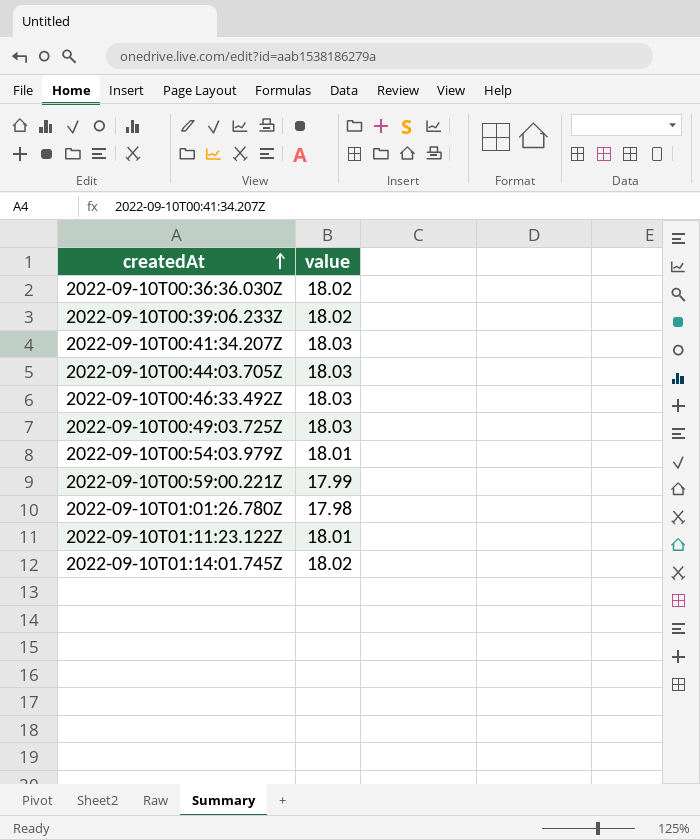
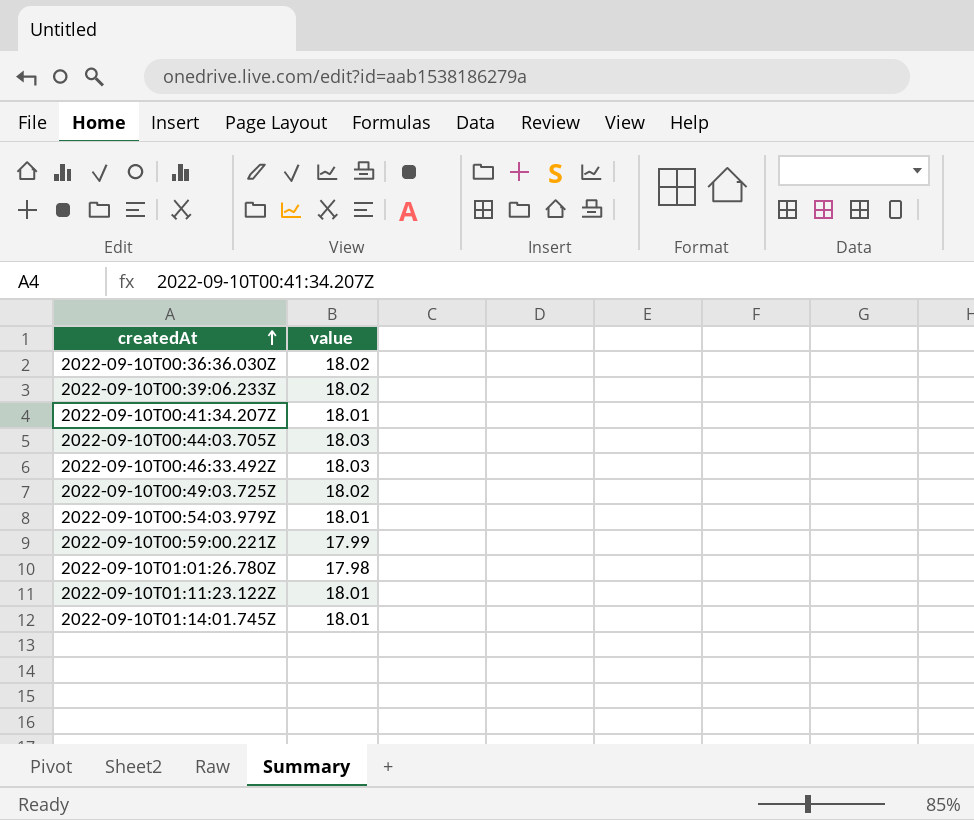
2022-09-10T00:41:34.207Z | value: 18.03 -> 18.01
2022-09-10T00:49:03.725Z | value: 18.03 -> 18.02
2022-09-10T01:14:01.745Z | value: 18.02 -> 18.01

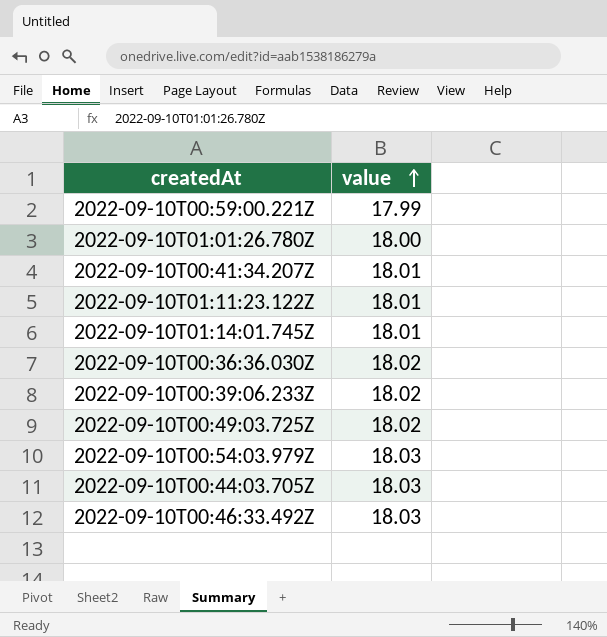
row order: createdAt ascending -> value ascending
2022-09-10T01:01:26.780Z | value: 17.98 -> 18.00
2022-09-10T00:54:03.979Z | value: 18.01 -> 18.03

